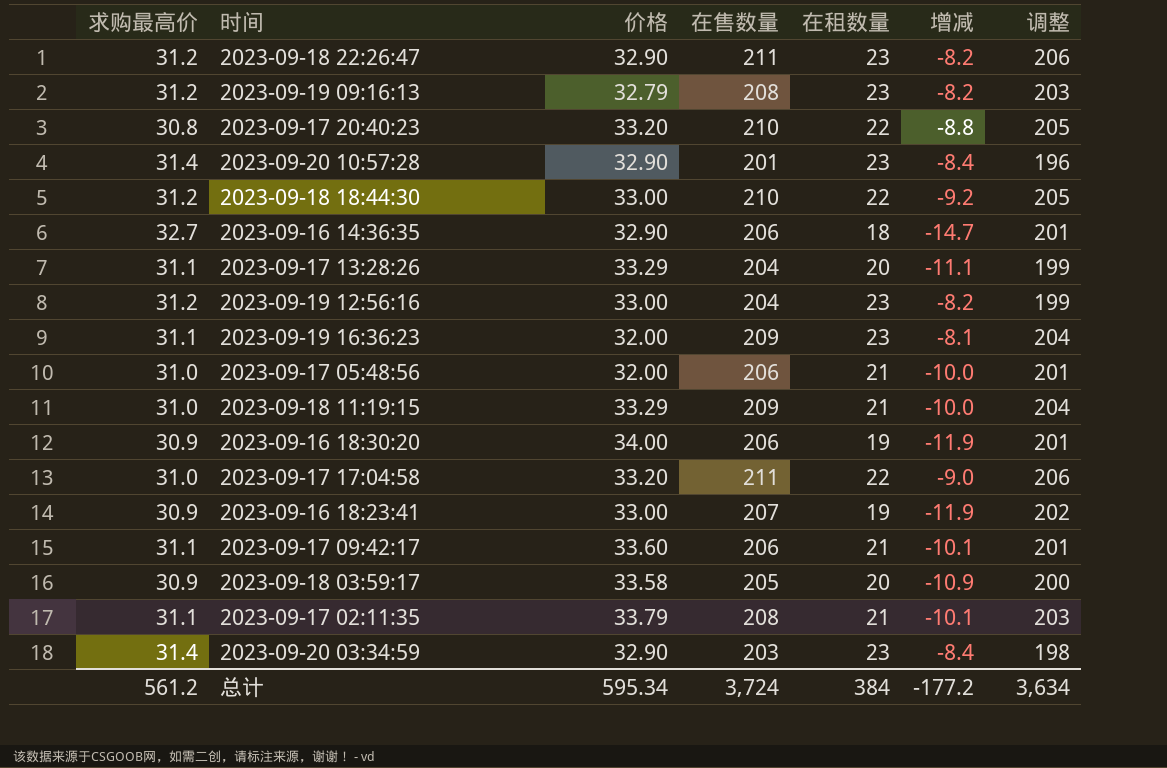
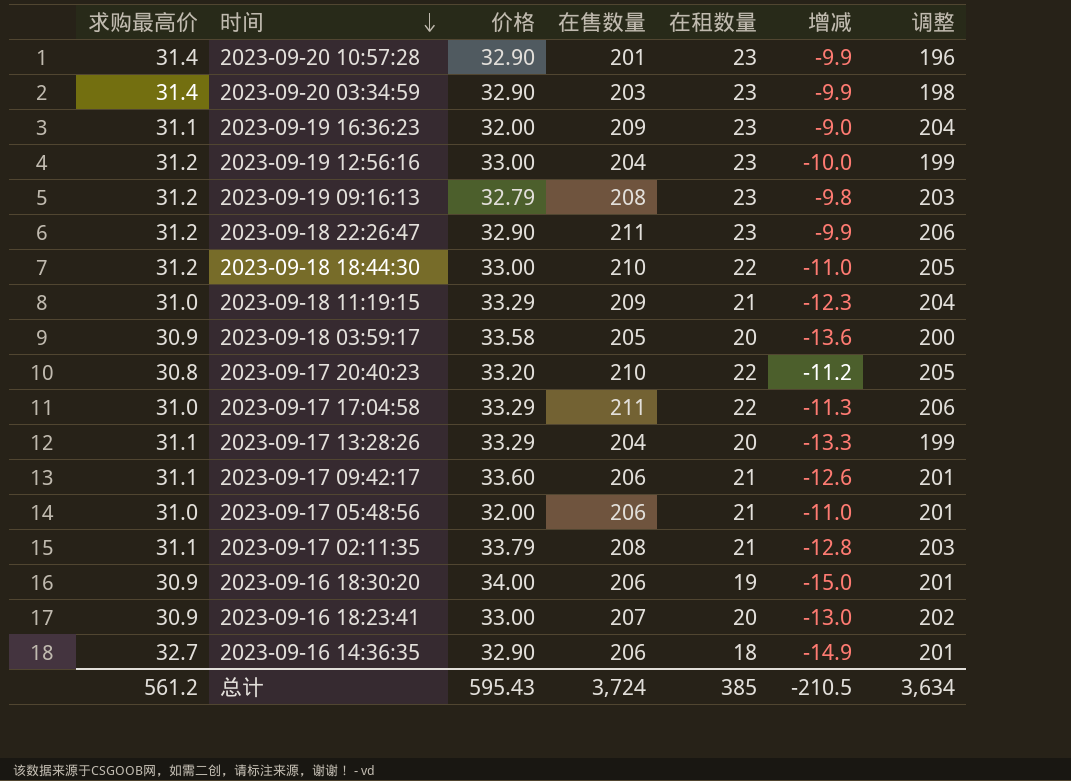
row order: none -> 时间 descending
column 增减 | formula: [在租数量] - [求购最高价] -> [在租数量] - [价格]
2023-09-17 17:04:58 | 价格: 33.20 -> 33.29
2023-09-16 18:23:41 | 在租数量: 19 -> 20
总计 | 价格: 595.34 -> 595.43
总计 | 在租数量: 384 -> 385
总计 | 增减: -177.2 -> -210.5

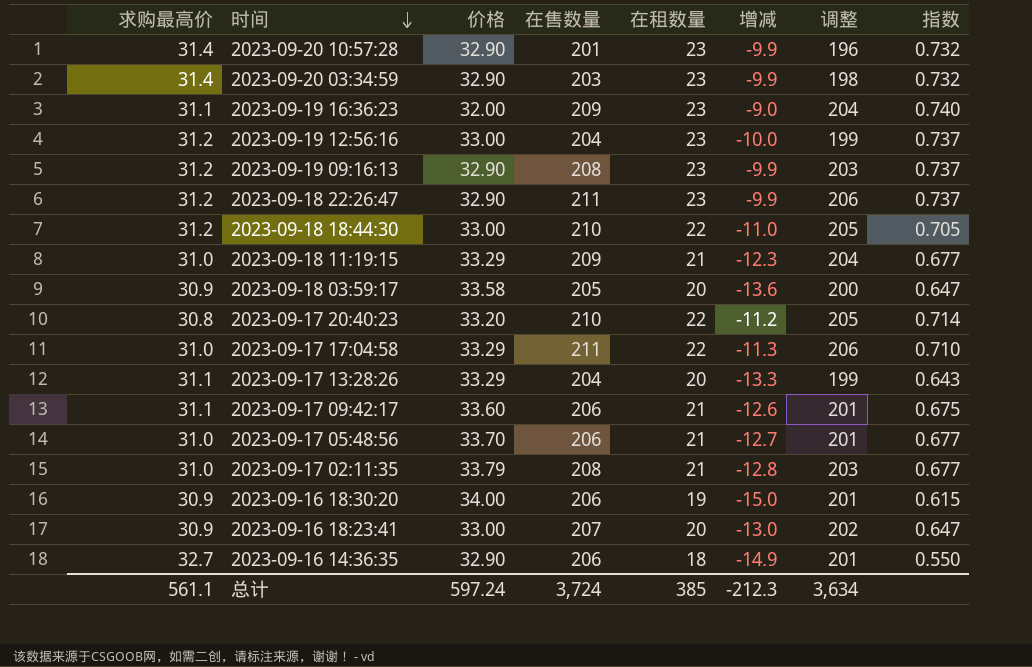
column 指数 | formula: none -> [在租数量] / [求购最高价]
2023-09-19 09:16:13 | 价格: 32.79 -> 32.90
2023-09-19 09:16:13 | 增减: -9.8 -> -9.9
2023-09-17 05:48:56 | 价格: 32.00 -> 33.70
2023-09-17 05:48:56 | 增减: -11.0 -> -12.7
2023-09-17 02:11:35 | 求购最高价: 31.1 -> 31.0
总计 | 求购最高价: 561.2 -> 561.1
总计 | 价格: 595.43 -> 597.24
总计 | 增减: -210.5 -> -212.3

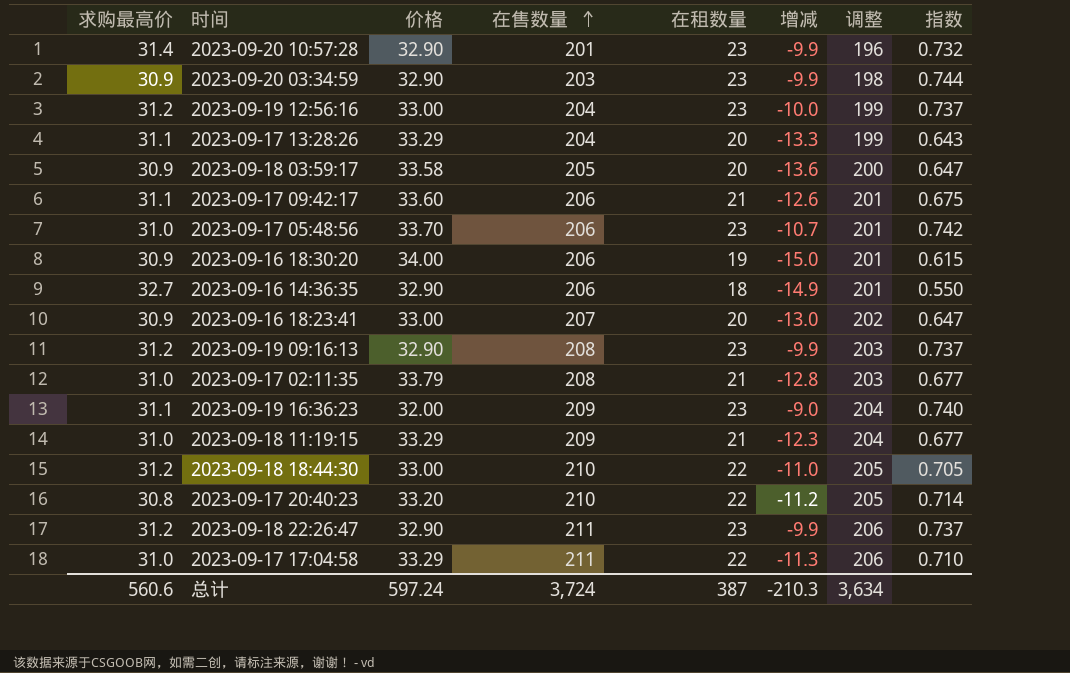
row order: 时间 descending -> 在售数量 ascending
2023-09-20 03:34:59 | 求购最高价: 31.4 -> 30.9
2023-09-20 03:34:59 | 指数: 0.732 -> 0.744
2023-09-17 05:48:56 | 在租数量: 21 -> 23
2023-09-17 05:48:56 | 增减: -12.7 -> -10.7
2023-09-17 05:48:56 | 指数: 0.677 -> 0.742
总计 | 求购最高价: 561.1 -> 560.6
总计 | 在租数量: 385 -> 387
总计 | 增减: -212.3 -> -210.3

